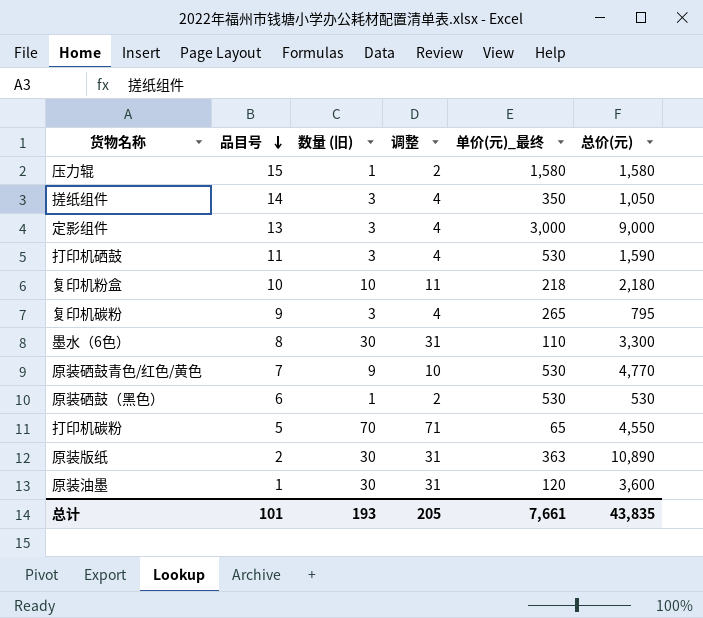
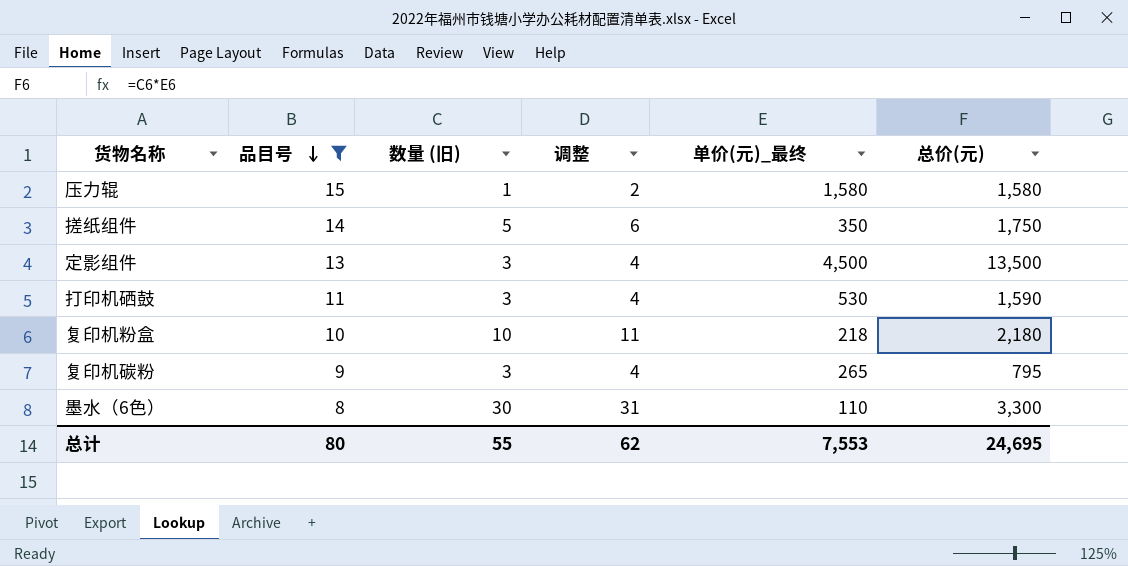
filter: none -> 品目号 >= 8
搓纸组件 | 数量 (旧): 3 -> 5
搓纸组件 | 调整: 4 -> 6
搓纸组件 | 总价(元): 1,050 -> 1,750
定影组件 | 单价(元)_最终: 3,000 -> 4,500
定影组件 | 总价(元): 9,000 -> 13,500
总计 | 品目号: 101 -> 80
总计 | 数量 (旧): 193 -> 55
总计 | 调整: 205 -> 62
总计 | 单价(元)_最终: 7,661 -> 7,553
总计 | 总价(元): 43,835 -> 24,695

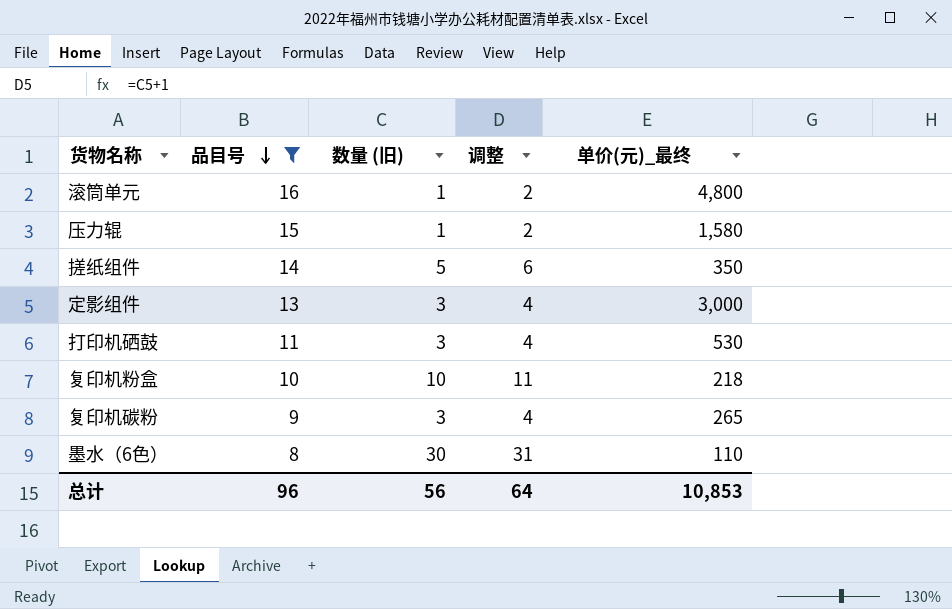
column 总价(元) | formula: [数量 (旧)] * [单价(元)_最终] -> none
row 滚筒单元: none -> 16 | 1 | 2 | 4,800
定影组件 | 单价(元)_最终: 4,500 -> 3,000
总计 | 品目号: 80 -> 96
总计 | 数量 (旧): 55 -> 56
总计 | 调整: 62 -> 64
总计 | 单价(元)_最终: 7,553 -> 10,853

